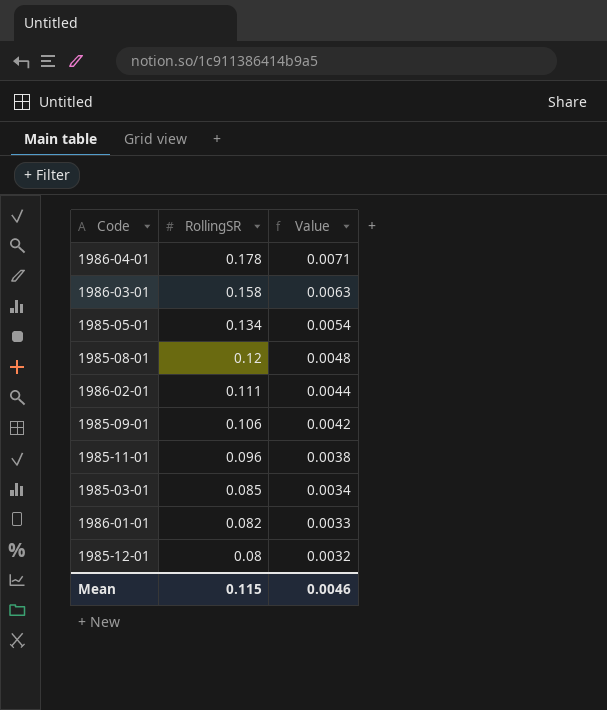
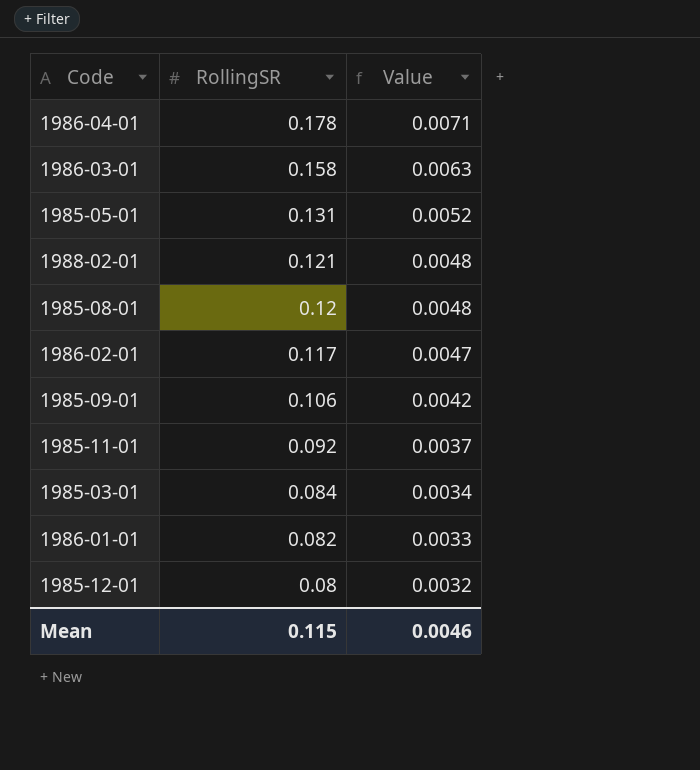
1985-05-01 | RollingSR: 0.134 -> 0.131
1985-05-01 | Value: 0.0054 -> 0.0052
row 1988-02-01: none -> 0.121 | 0.0048
1986-02-01 | RollingSR: 0.111 -> 0.117
1986-02-01 | Value: 0.0044 -> 0.0047
1985-11-01 | RollingSR: 0.096 -> 0.092
1985-11-01 | Value: 0.0038 -> 0.0037
1985-03-01 | RollingSR: 0.085 -> 0.084

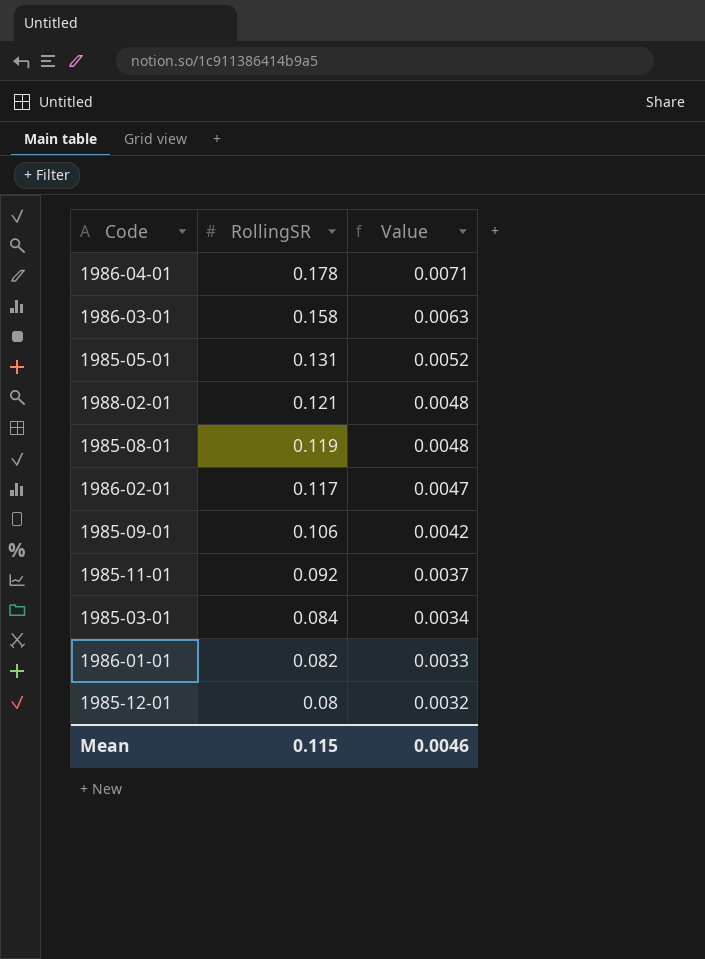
1985-08-01 | RollingSR: 0.12 -> 0.119

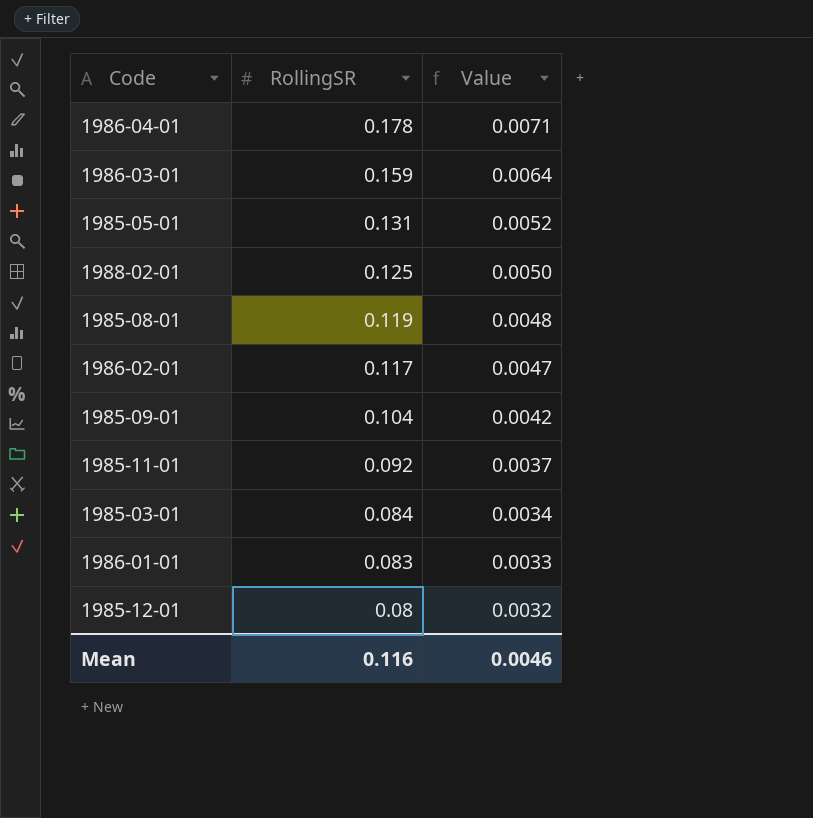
1986-03-01 | RollingSR: 0.158 -> 0.159
1986-03-01 | Value: 0.0063 -> 0.0064
1988-02-01 | RollingSR: 0.121 -> 0.125
1988-02-01 | Value: 0.0048 -> 0.0050
1985-09-01 | RollingSR: 0.106 -> 0.104
1986-01-01 | RollingSR: 0.082 -> 0.083
Mean | RollingSR: 0.115 -> 0.116

